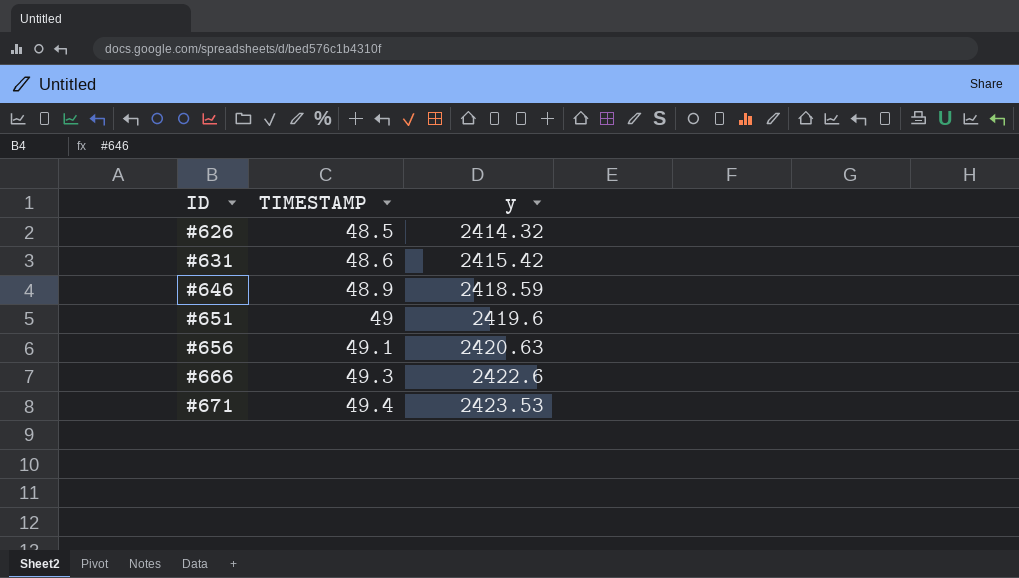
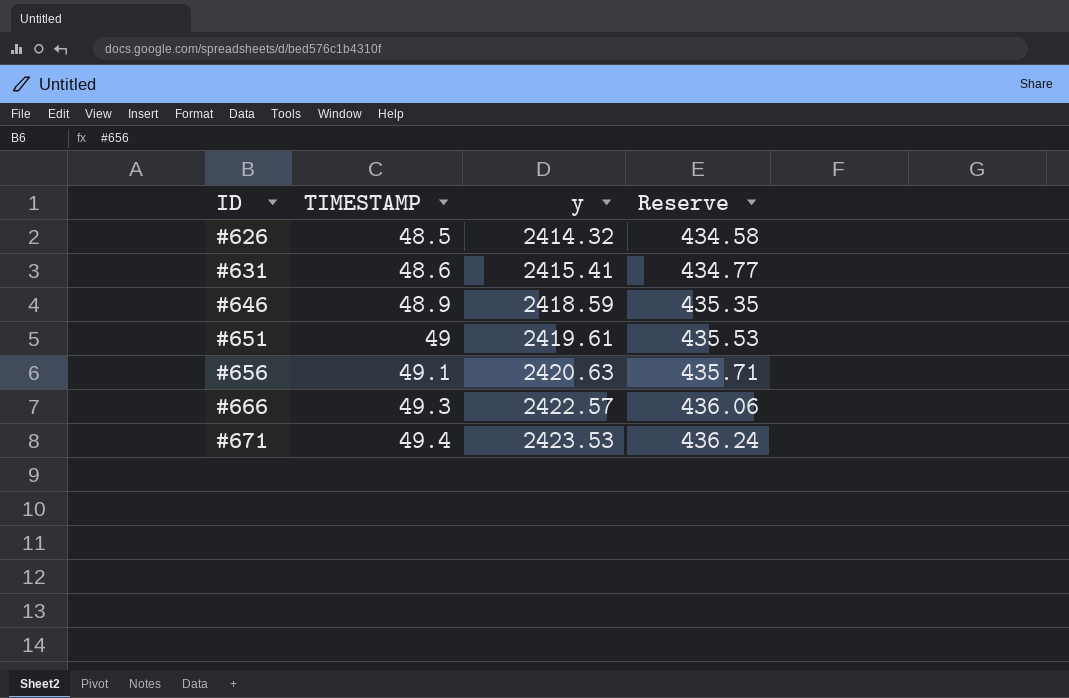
column Reserve | formula: none -> [y] * 0.18
#631 | y: 2415.42 -> 2415.41
#651 | y: 2419.6 -> 2419.61
#666 | y: 2422.6 -> 2422.57

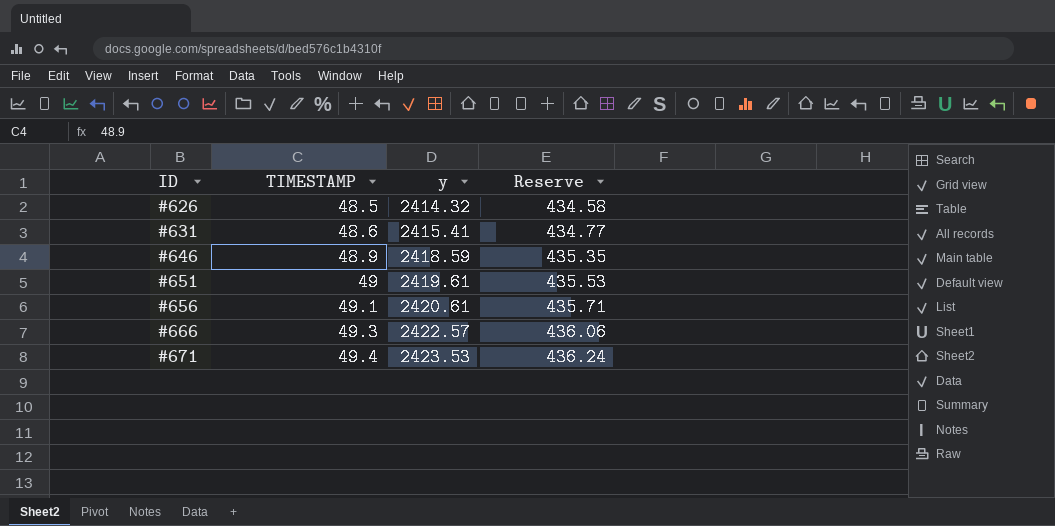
#656 | y: 2420.63 -> 2420.61

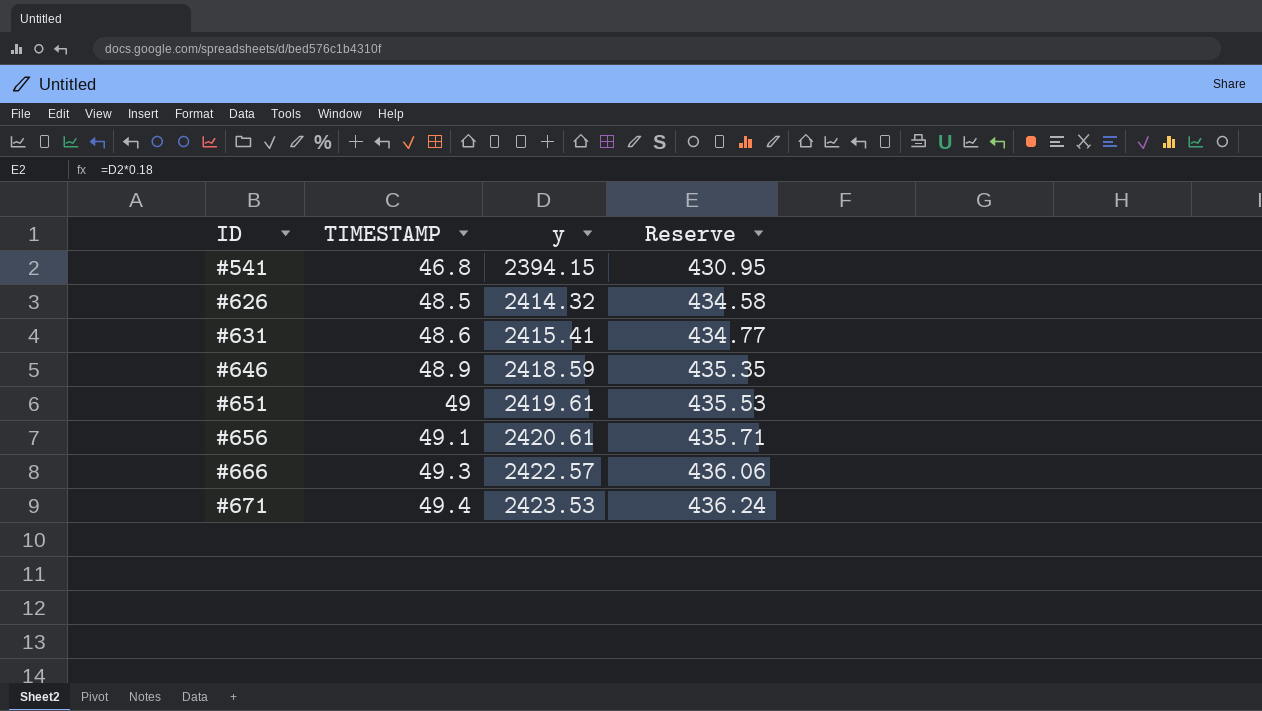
row #541: none -> 46.8 | 2394.15 | 430.95

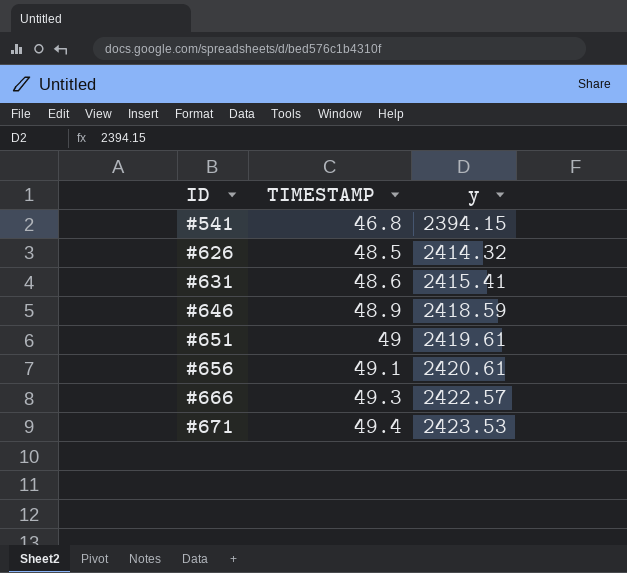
column Reserve | formula: [y] * 0.18 -> none

